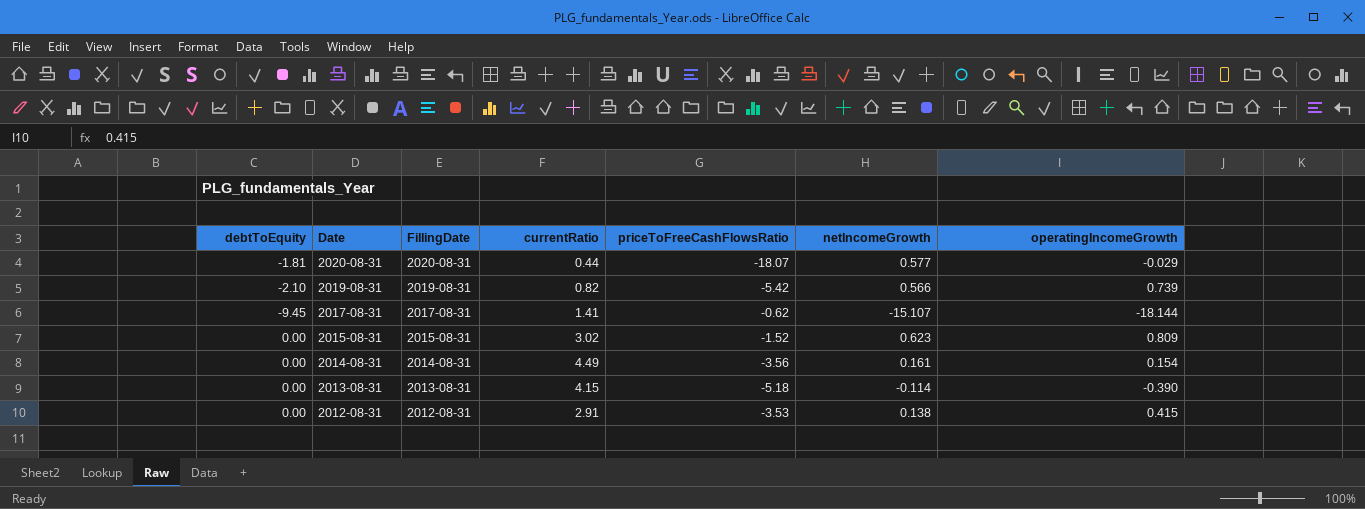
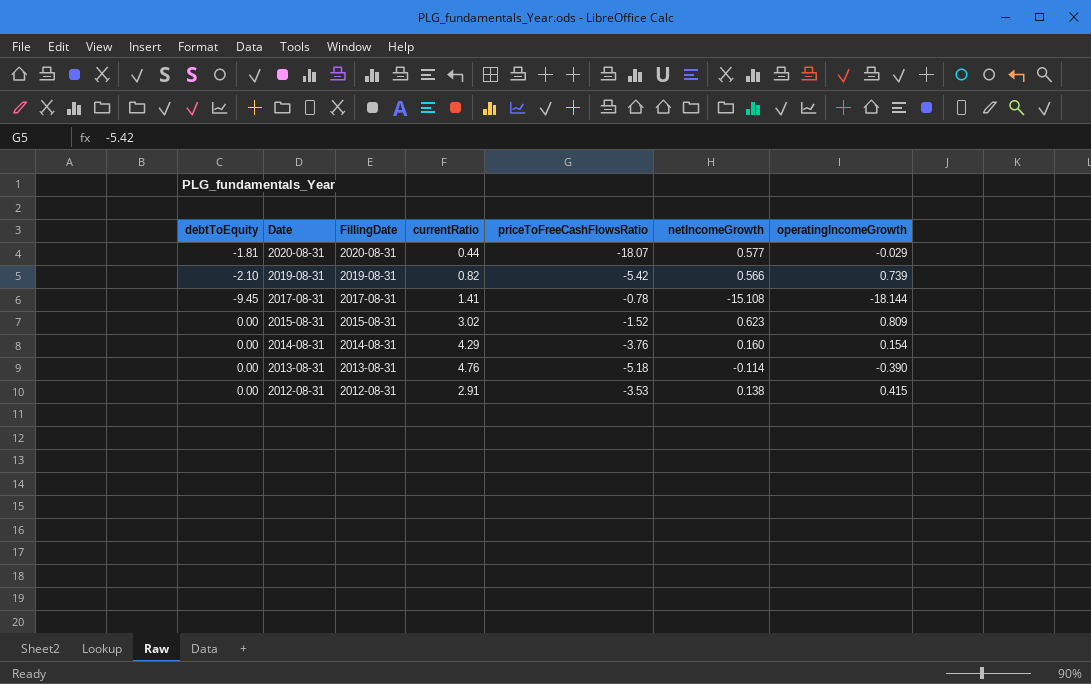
2017-08-31 | priceToFreeCashFlowsRatio: -0.62 -> -0.78
2017-08-31 | netIncomeGrowth: -15.107 -> -15.108
2014-08-31 | currentRatio: 4.49 -> 4.29
2014-08-31 | priceToFreeCashFlowsRatio: -3.56 -> -3.76
2014-08-31 | netIncomeGrowth: 0.161 -> 0.160
2013-08-31 | currentRatio: 4.15 -> 4.76

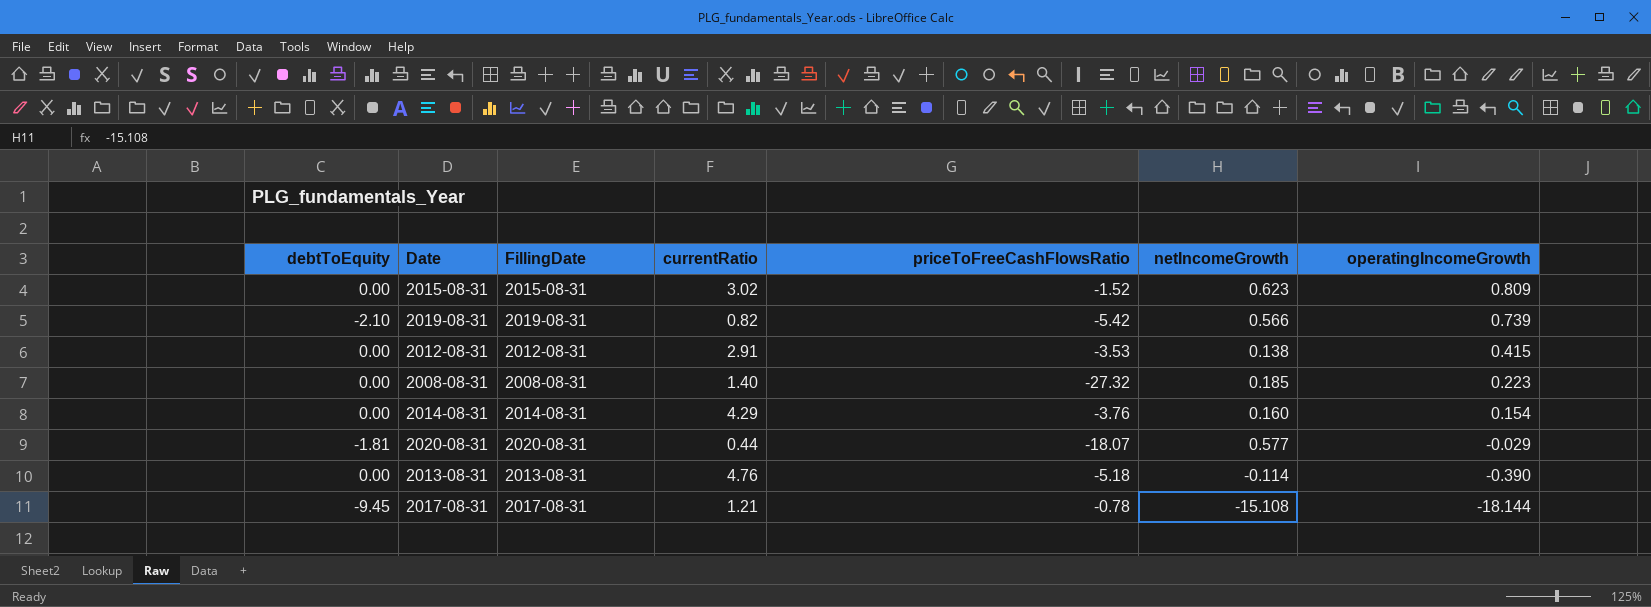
row order: Date descending -> operatingIncomeGrowth descending
row 2008-08-31: none -> 0.00 | 2008-08-31 | 1.40 | -27.32 | 0.185 | 0.223
2017-08-31 | currentRatio: 1.41 -> 1.21

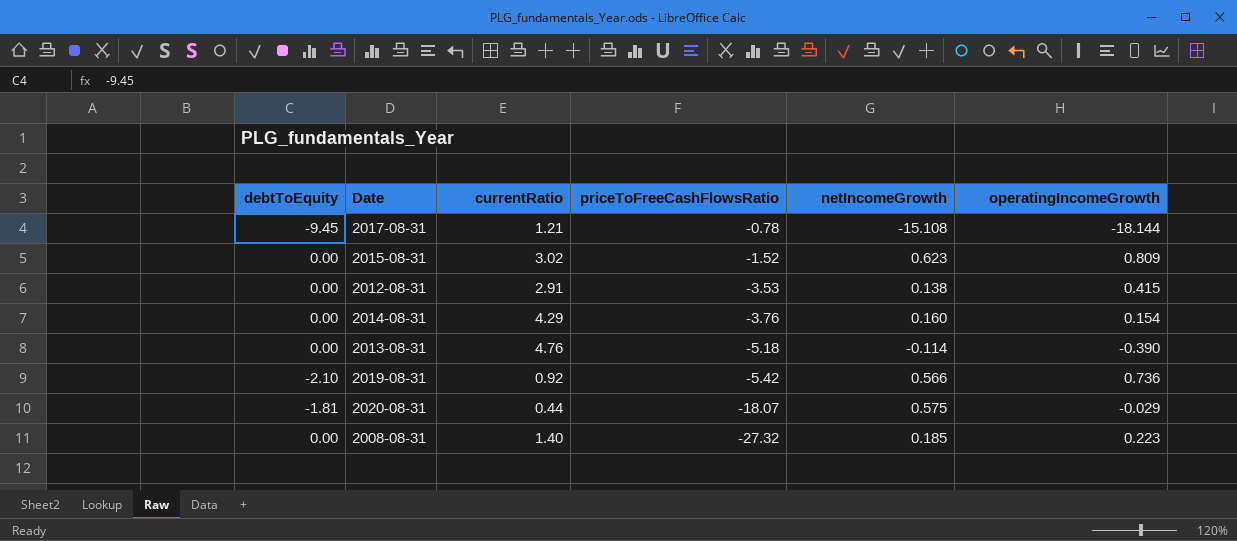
row order: operatingIncomeGrowth descending -> priceToFreeCashFlowsRatio descending
column FillingDate | position: 3 -> none
2019-08-31 | currentRatio: 0.82 -> 0.92
2019-08-31 | operatingIncomeGrowth: 0.739 -> 0.736
2020-08-31 | netIncomeGrowth: 0.577 -> 0.575

